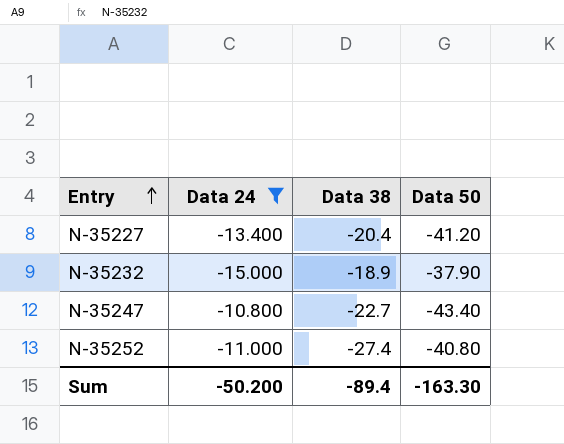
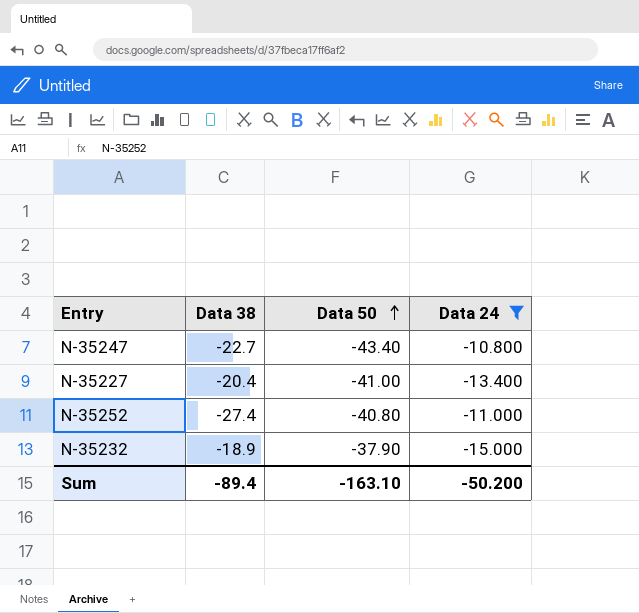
row order: Entry ascending -> Data 50 ascending
column Data 24 | position: 2 -> 4
N-35227 | Data 50: -41.20 -> -41.00
Sum | Data 50: -163.30 -> -163.10

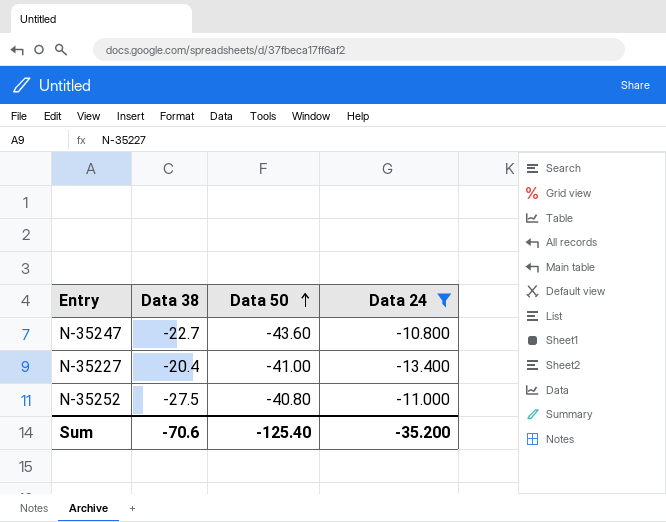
row N-35232: -18.9 | -37.90 | -15.000 -> none
N-35247 | Data 50: -43.40 -> -43.60
N-35252 | Data 38: -27.4 -> -27.5
Sum | Data 38: -89.4 -> -70.6
Sum | Data 50: -163.10 -> -125.40
Sum | Data 24: -50.200 -> -35.200

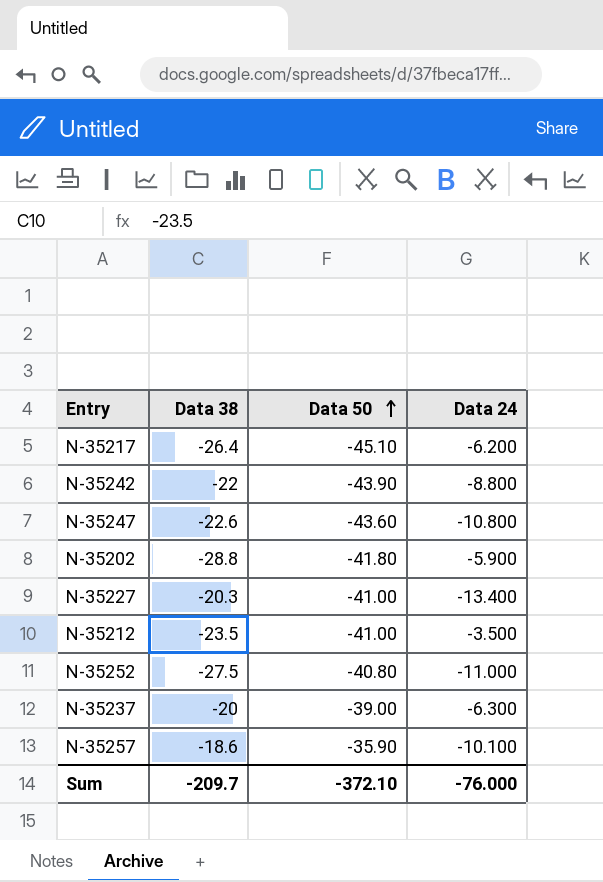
filter: Data 24 <= -10.800 -> none
N-35247 | Data 38: -22.7 -> -22.6
N-35227 | Data 38: -20.4 -> -20.3
Sum | Data 38: -70.6 -> -209.7
Sum | Data 50: -125.40 -> -372.10
Sum | Data 24: -35.200 -> -76.000

